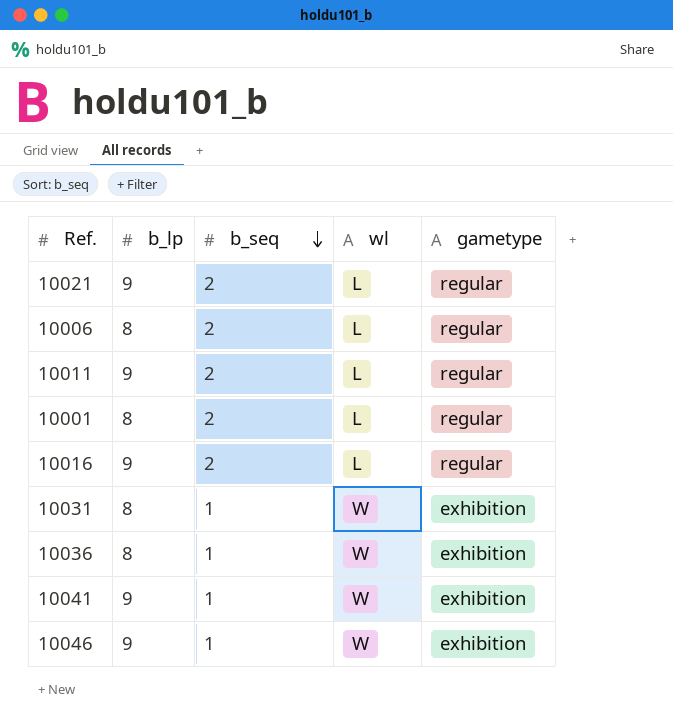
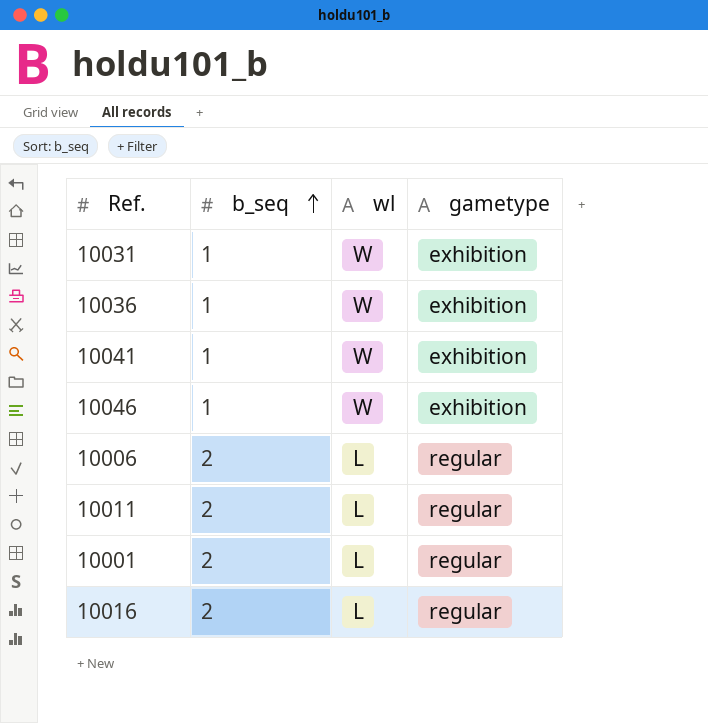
row order: b_seq descending -> b_seq ascending
column b_lp | position: 2 -> none
row 10021: 9 | 2 | L | regular -> none

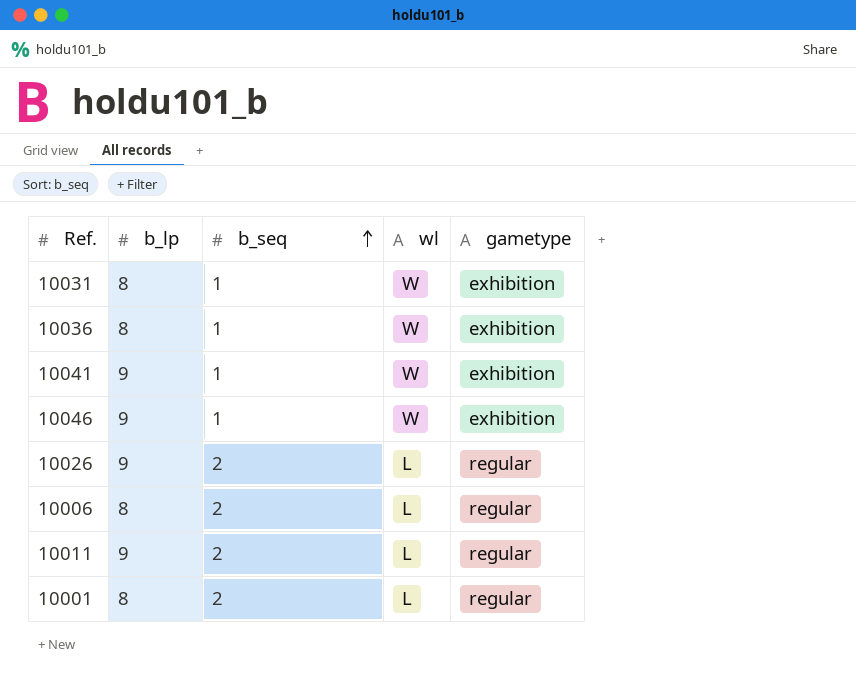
column b_lp | position: none -> 2
row 10016: 2 | L | regular -> none
row 10026: none -> 9 | 2 | L | regular

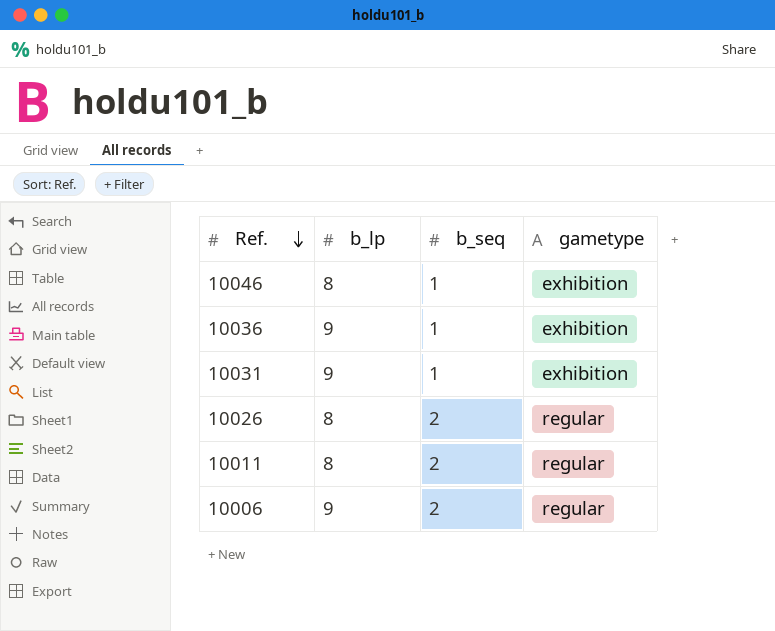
row order: b_seq ascending -> Ref. descending
column wl | position: 4 -> none
row 10041: 9 | 1 | W | exhibition -> none
row 10001: 8 | 2 | L | regular -> none
10046 | b_lp: 9 -> 8
10036 | b_lp: 8 -> 9
10031 | b_lp: 8 -> 9
10026 | b_lp: 9 -> 8
10011 | b_lp: 9 -> 8
10006 | b_lp: 8 -> 9

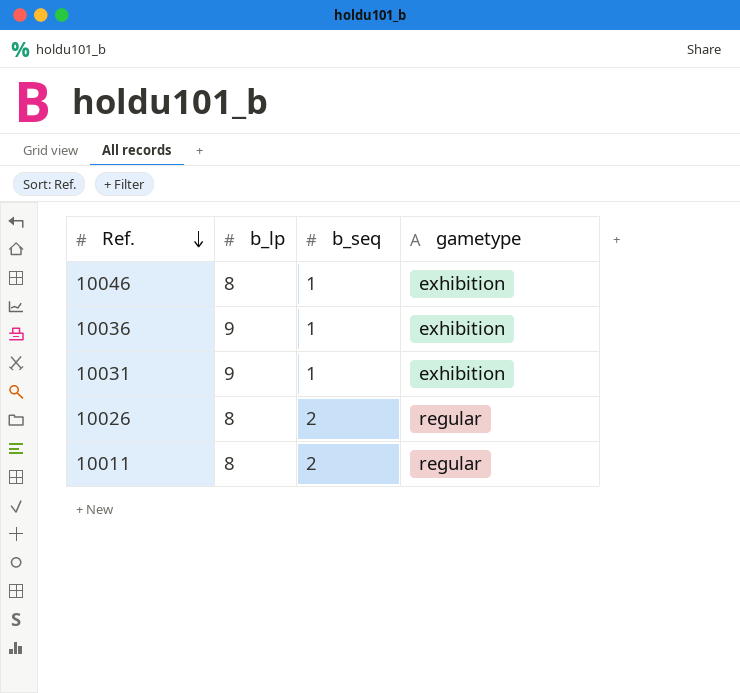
row 10006: 9 | 2 | regular -> none

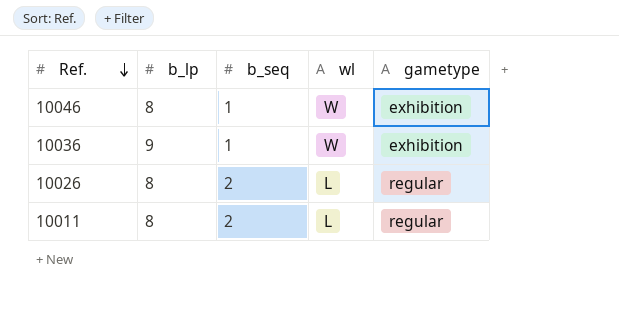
column wl | position: none -> 4
row 10031: 9 | 1 | exhibition -> none

